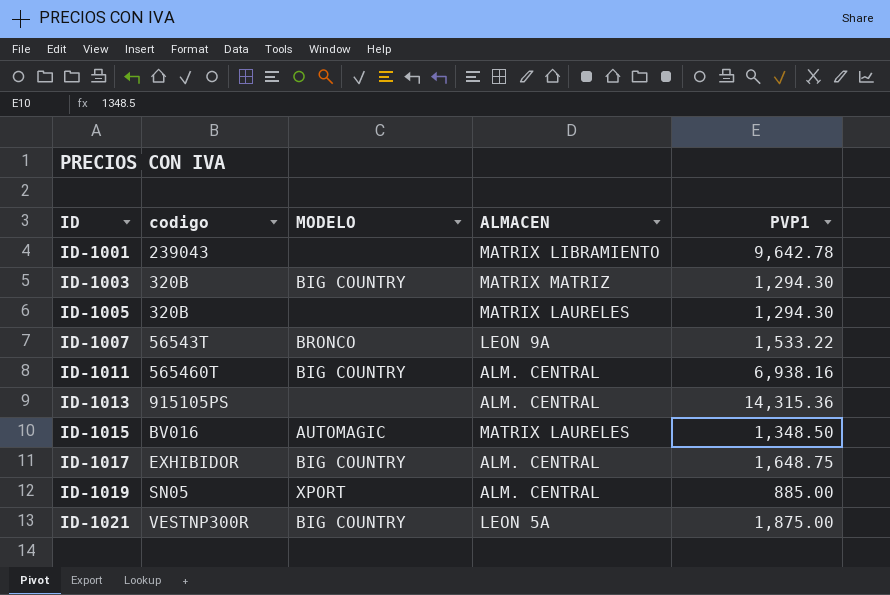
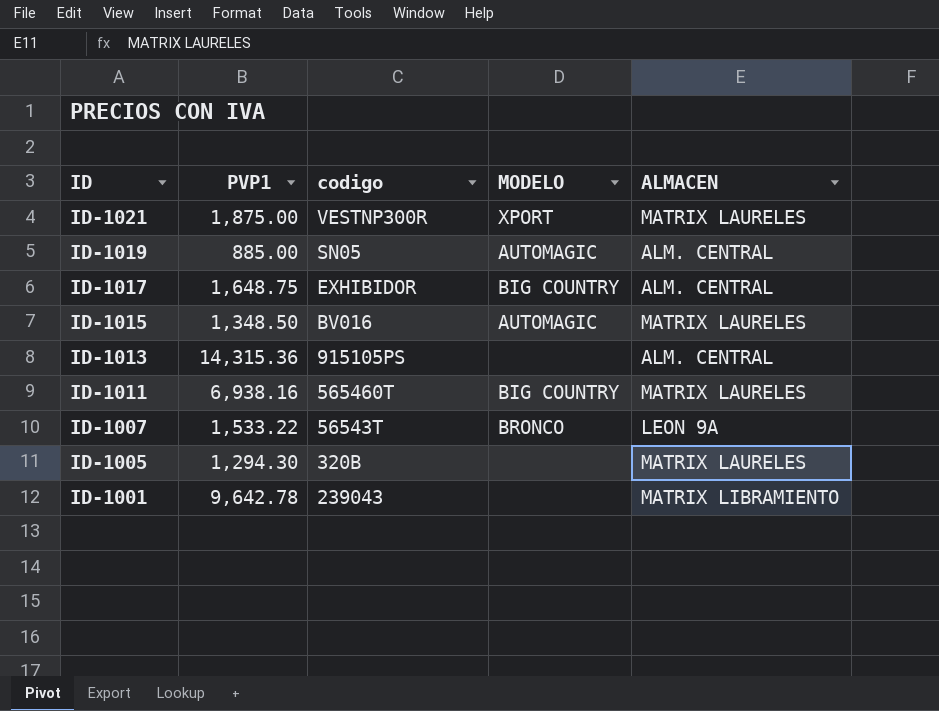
row order: ID ascending -> ID descending
column PVP1 | position: 5 -> 2
row ID-1003: 320B | BIG COUNTRY | MATRIX MATRIZ | 1,294.30 -> none
ID-1021 | MODELO: BIG COUNTRY -> XPORT
ID-1021 | ALMACEN: LEON 5A -> MATRIX LAURELES
ID-1019 | MODELO: XPORT -> AUTOMAGIC
ID-1011 | ALMACEN: ALM. CENTRAL -> MATRIX LAURELES

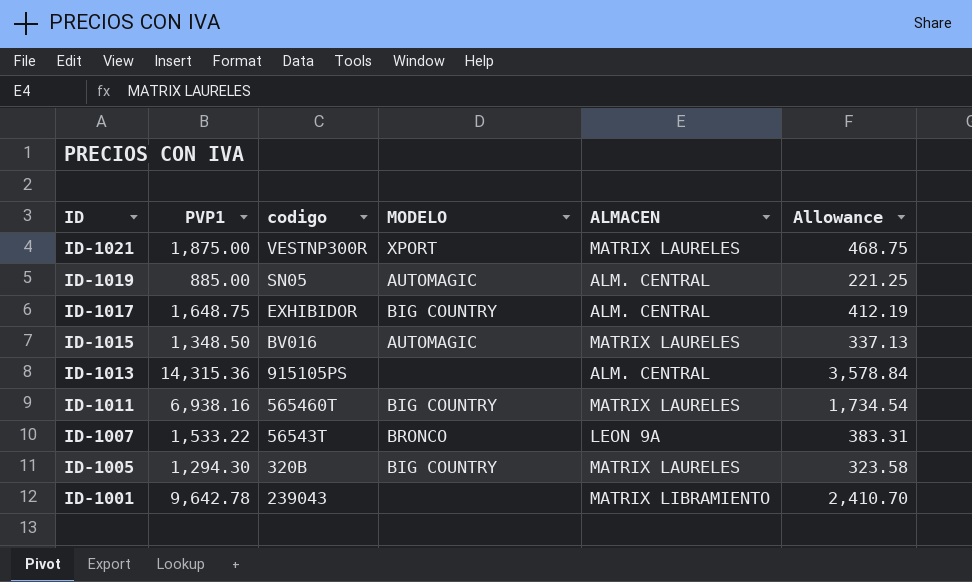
column Allowance | formula: none -> [PVP1] * 0.25
ID-1005 | MODELO: none -> BIG COUNTRY

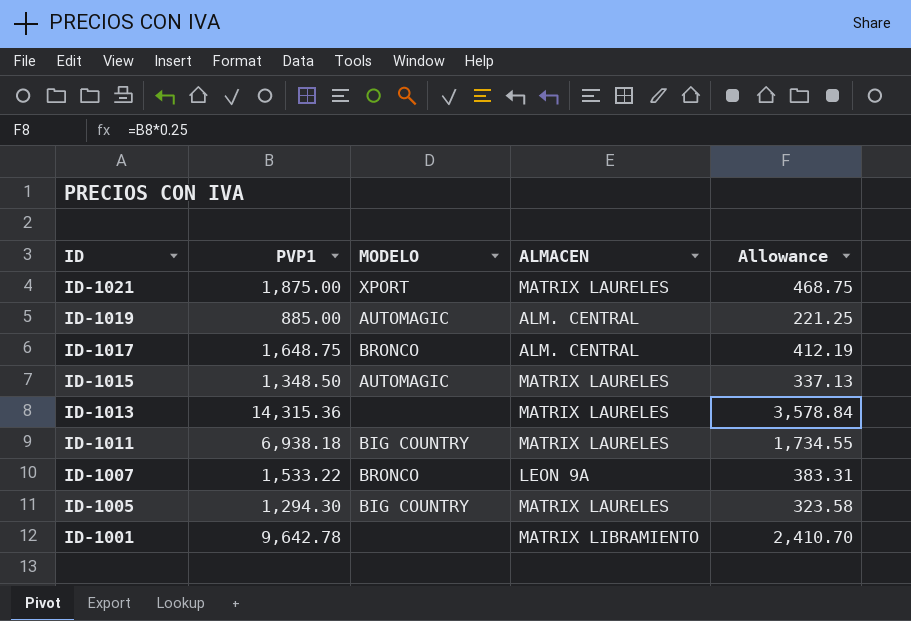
column codigo | position: 3 -> none
ID-1017 | MODELO: BIG COUNTRY -> BRONCO
ID-1013 | ALMACEN: ALM. CENTRAL -> MATRIX LAURELES
ID-1011 | PVP1: 6,938.16 -> 6,938.18
ID-1011 | Allowance: 1,734.54 -> 1,734.55

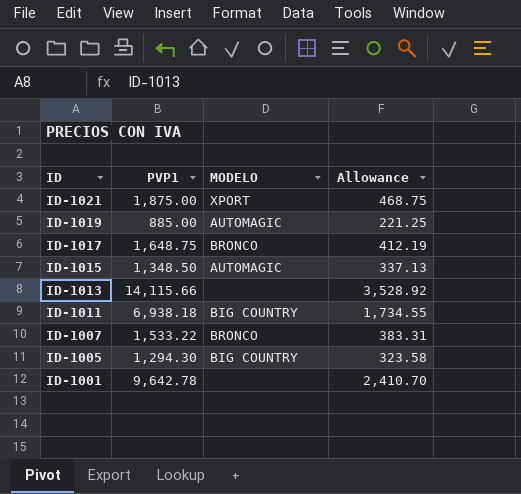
column ALMACEN | position: 4 -> none
ID-1013 | PVP1: 14,315.36 -> 14,115.66
ID-1013 | Allowance: 3,578.84 -> 3,528.92

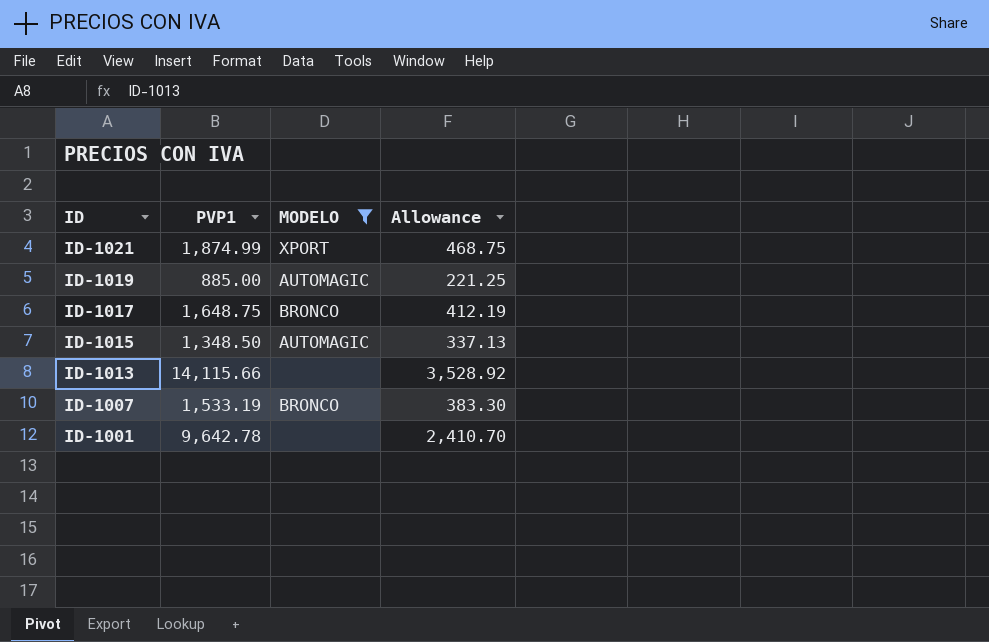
filter: none -> MODELO != BIG COUNTRY
ID-1021 | PVP1: 1,875.00 -> 1,874.99
ID-1007 | PVP1: 1,533.22 -> 1,533.19
ID-1007 | Allowance: 383.31 -> 383.30

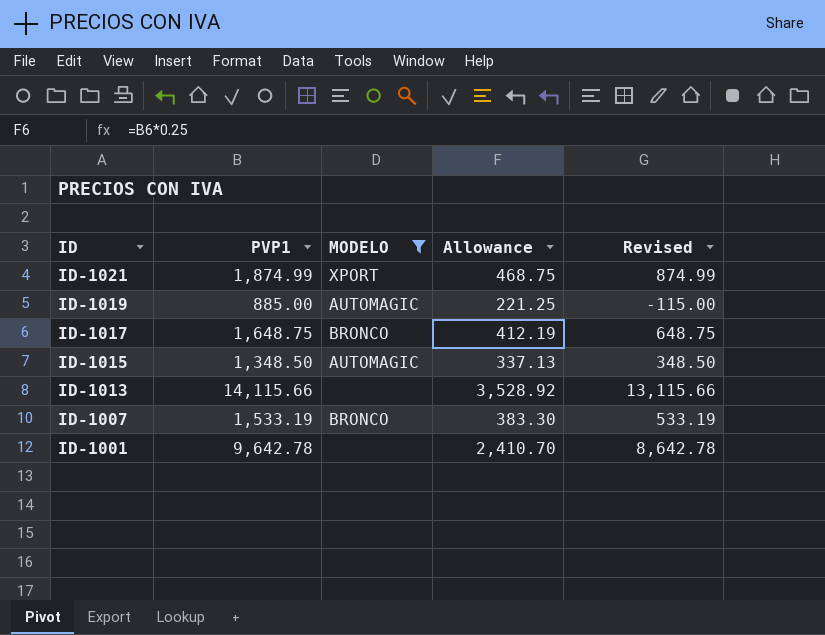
column Revised | formula: none -> [PVP1] - 1000

